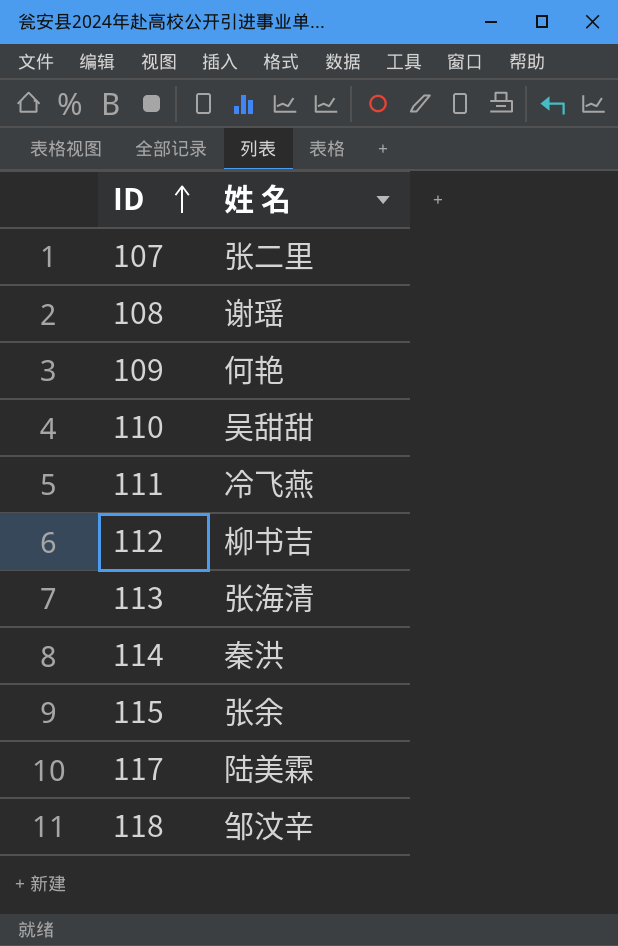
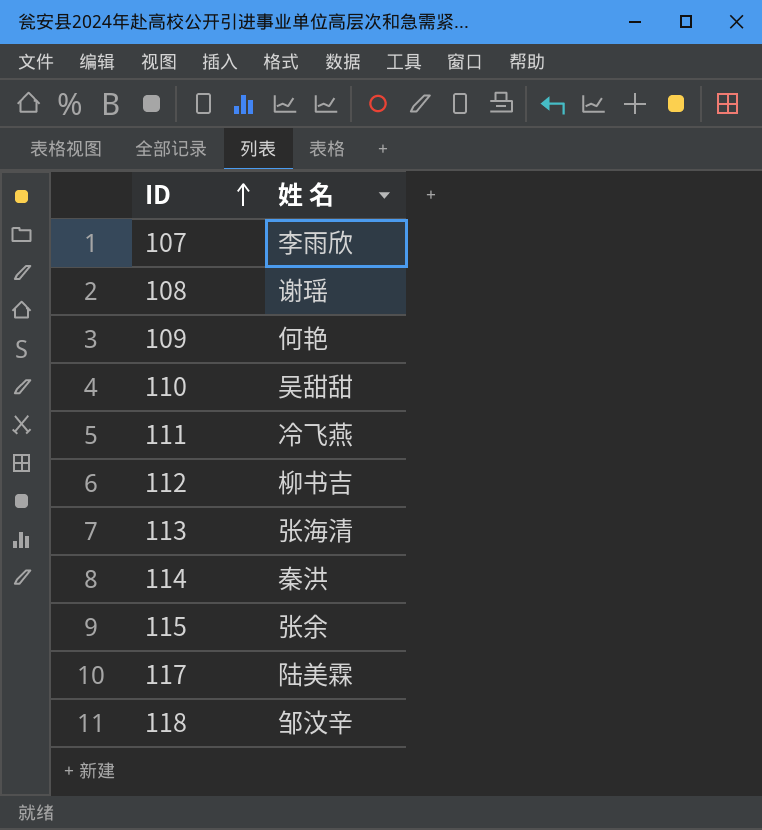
107 | 姓 名: 张二里 -> 李雨欣

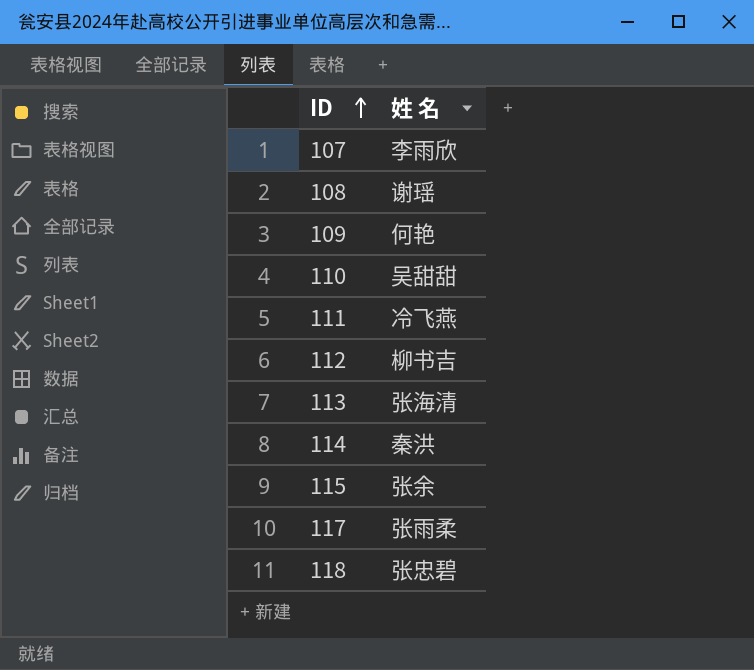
117 | 姓 名: 陆美霖 -> 张雨柔
118 | 姓 名: 邹汶辛 -> 张忠碧

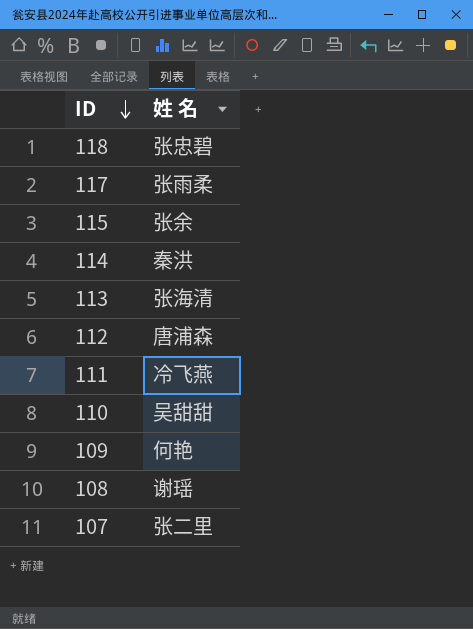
row order: ID ascending -> ID descending
112 | 姓 名: 柳书吉 -> 唐浦森
107 | 姓 名: 李雨欣 -> 张二里

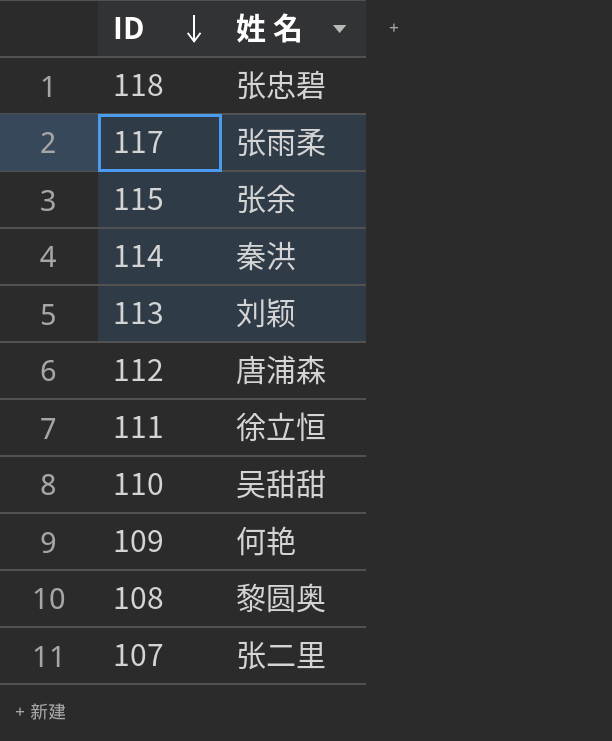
113 | 姓 名: 张海清 -> 刘颖
111 | 姓 名: 冷飞燕 -> 徐立恒
108 | 姓 名: 谢瑶 -> 黎圆奥

